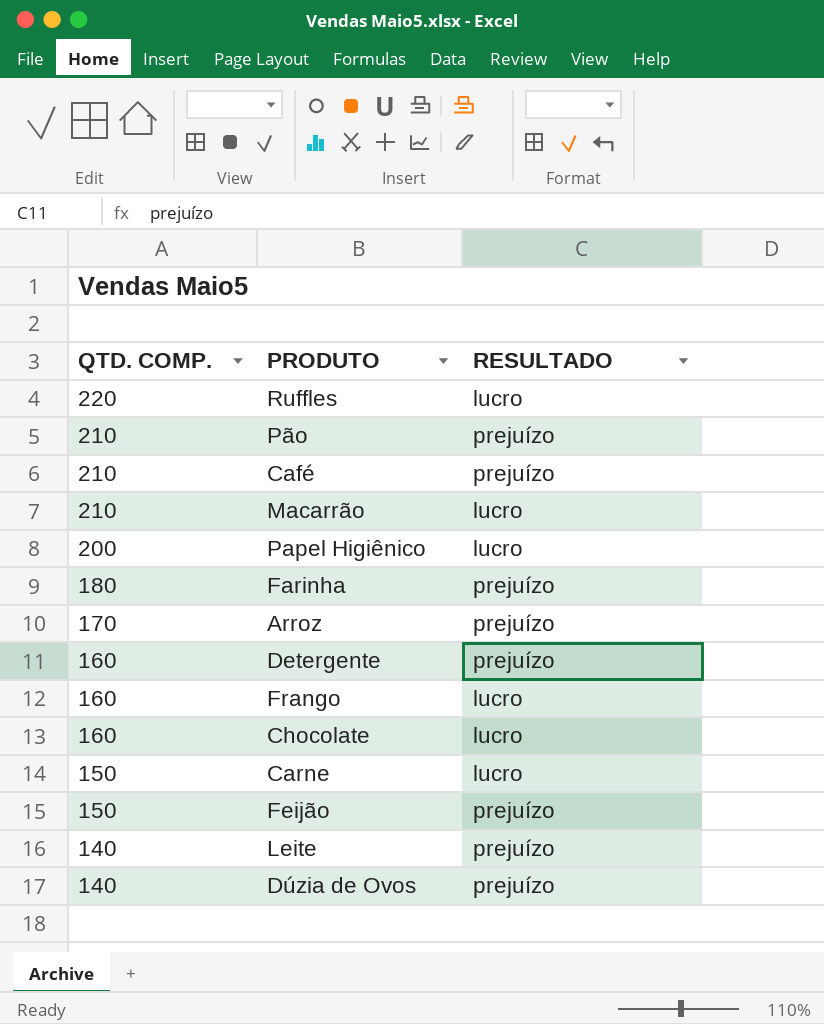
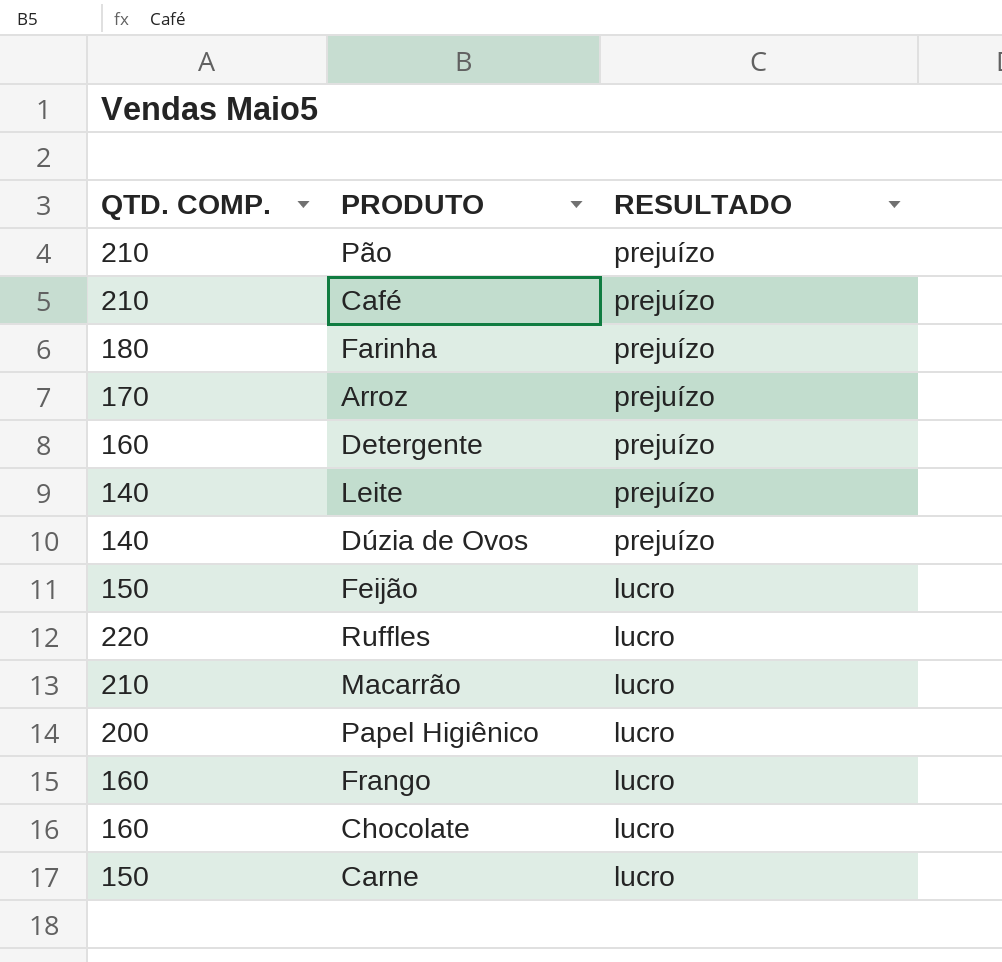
row order: QTD. COMP. descending -> RESULTADO descending
Feijão | RESULTADO: prejuízo -> lucro

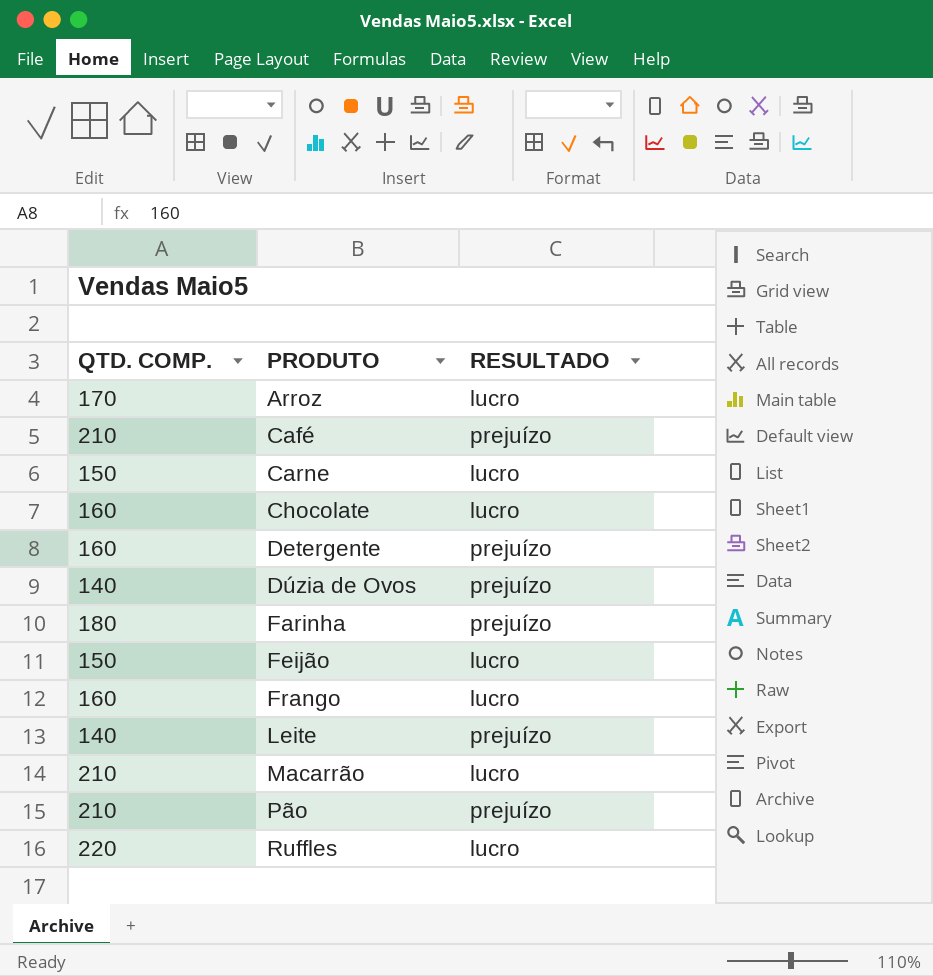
row order: RESULTADO descending -> PRODUTO ascending
row Papel Higiênico: 200 | lucro -> none
Arroz | RESULTADO: prejuízo -> lucro

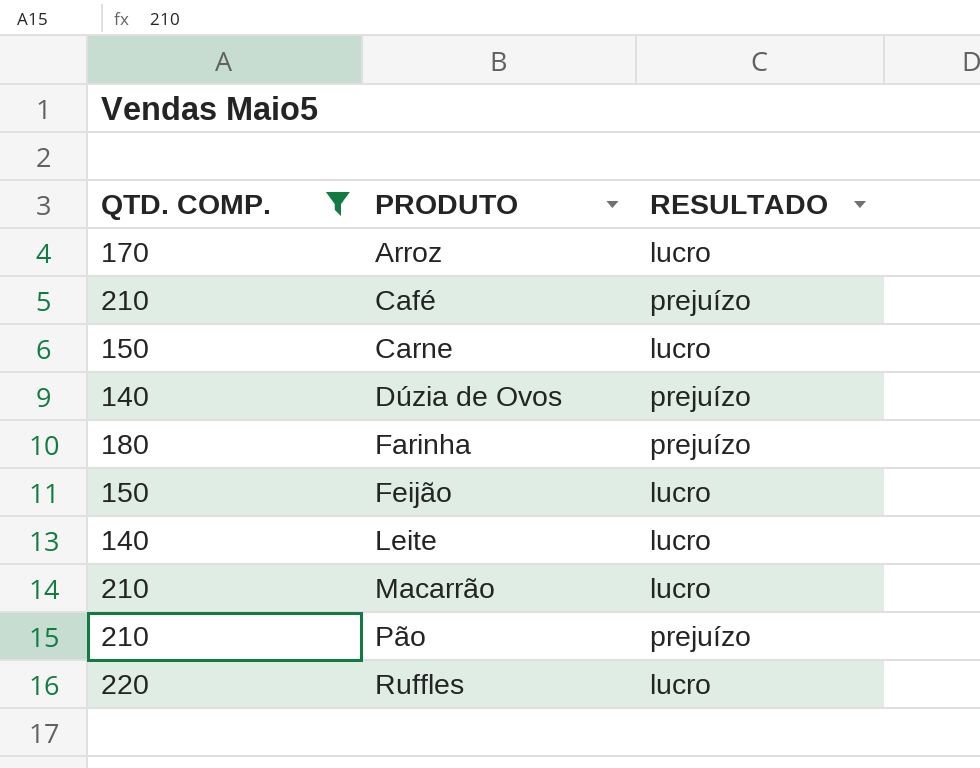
filter: none -> QTD. COMP. != 160
Leite | RESULTADO: prejuízo -> lucro

